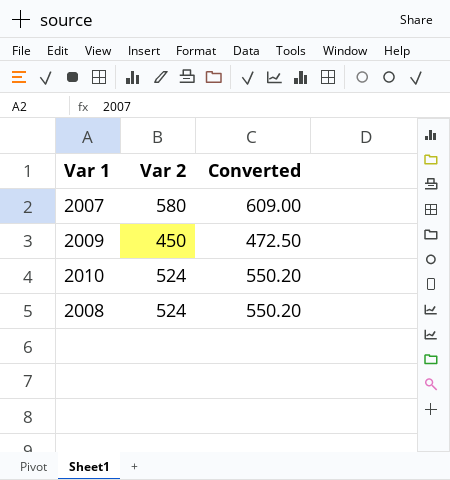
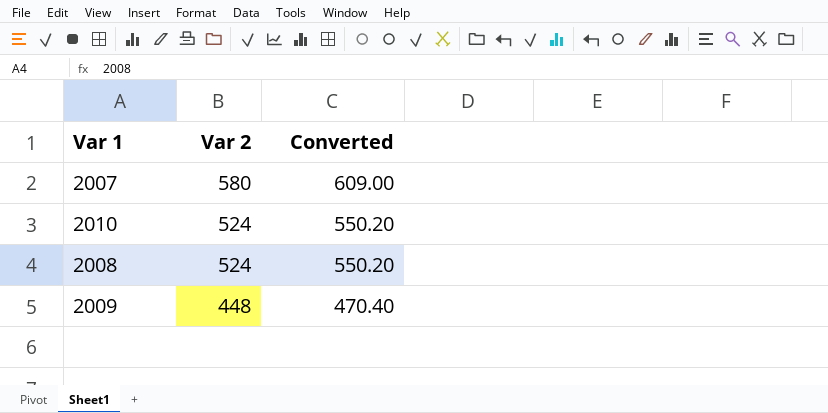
row order: none -> Var 2 descending
2009 | Var 2: 450 -> 448
2009 | Converted: 472.50 -> 470.40

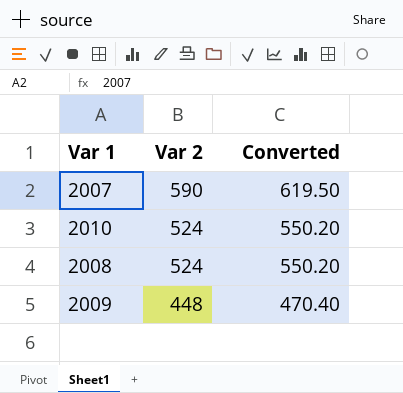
2007 | Var 2: 580 -> 590
2007 | Converted: 609.00 -> 619.50

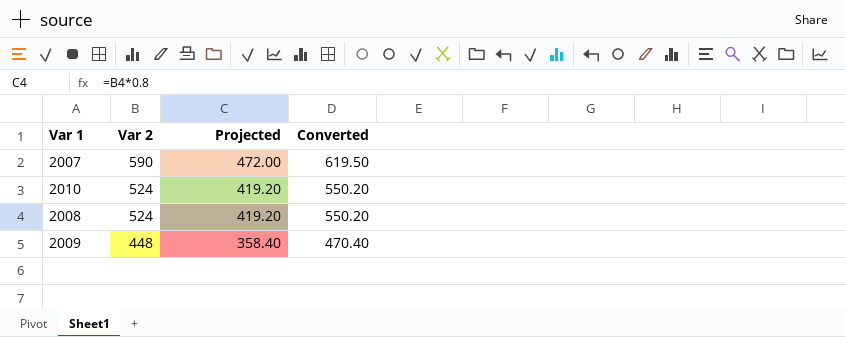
column Projected | formula: none -> [Var 2] * 0.8

